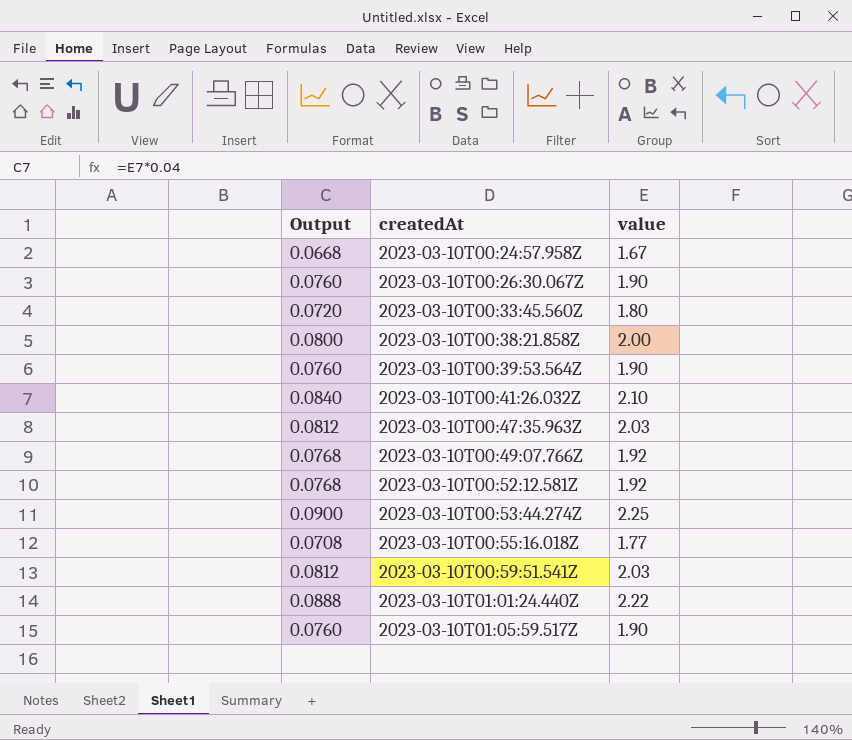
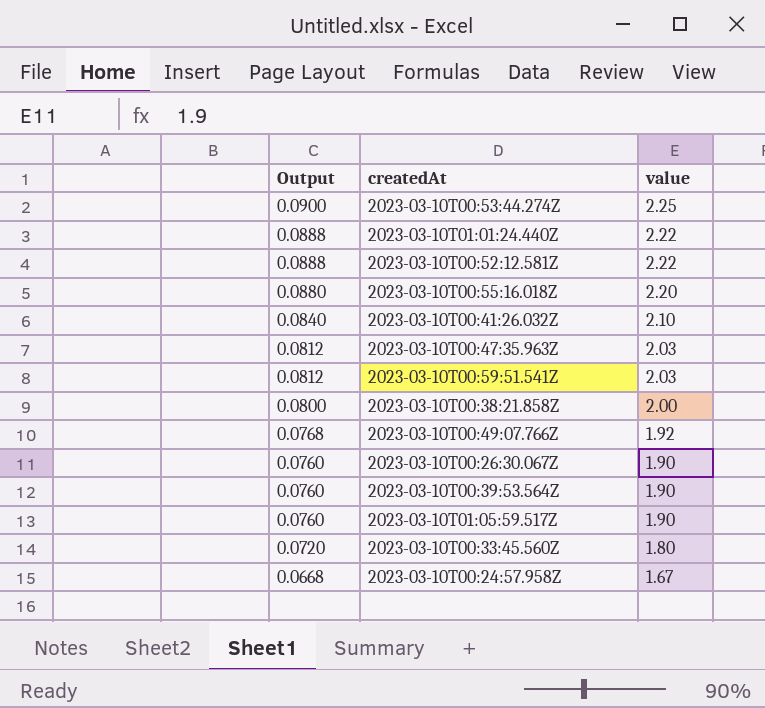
row order: createdAt ascending -> Output descending
2023-03-10T00:52:12.581Z | Output: 0.0768 -> 0.0888
2023-03-10T00:52:12.581Z | value: 1.92 -> 2.22
2023-03-10T00:55:16.018Z | Output: 0.0708 -> 0.0880
2023-03-10T00:55:16.018Z | value: 1.77 -> 2.20

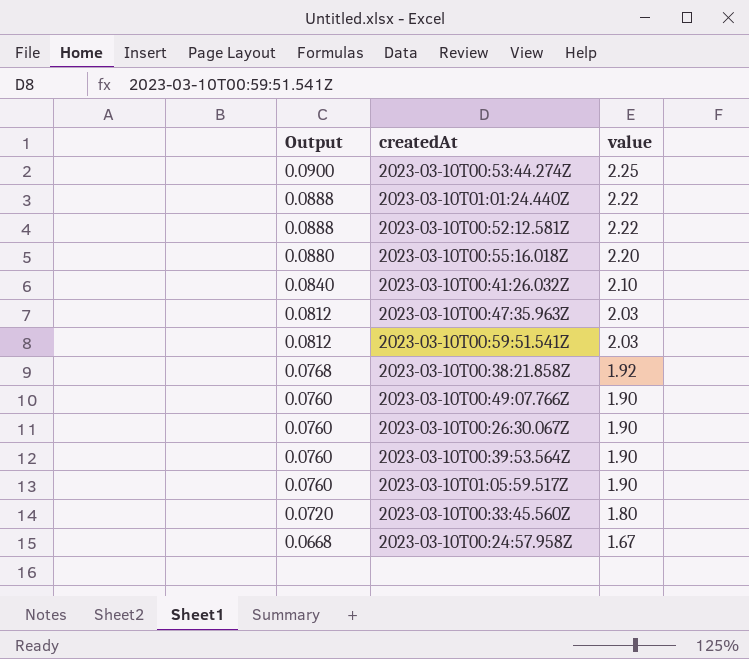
2023-03-10T00:38:21.858Z | Output: 0.0800 -> 0.0768
2023-03-10T00:38:21.858Z | value: 2.00 -> 1.92
2023-03-10T00:49:07.766Z | Output: 0.0768 -> 0.0760
2023-03-10T00:49:07.766Z | value: 1.92 -> 1.90

